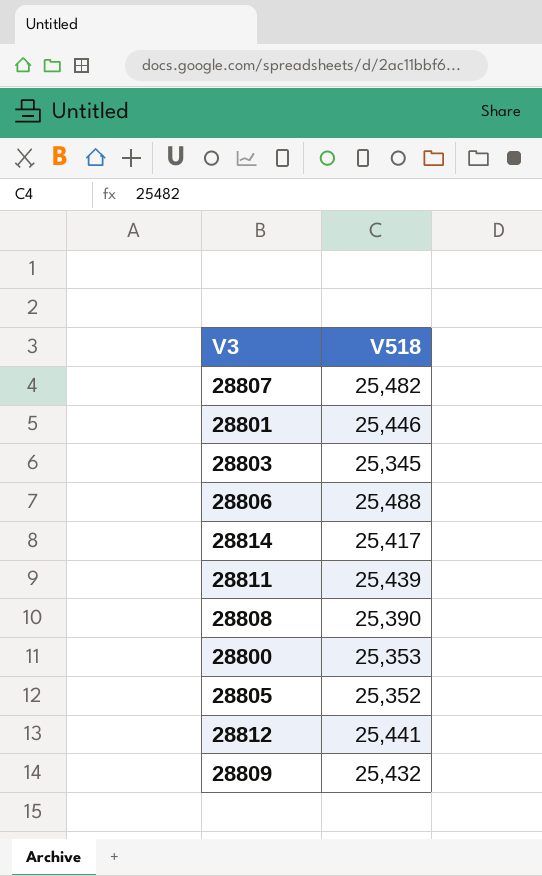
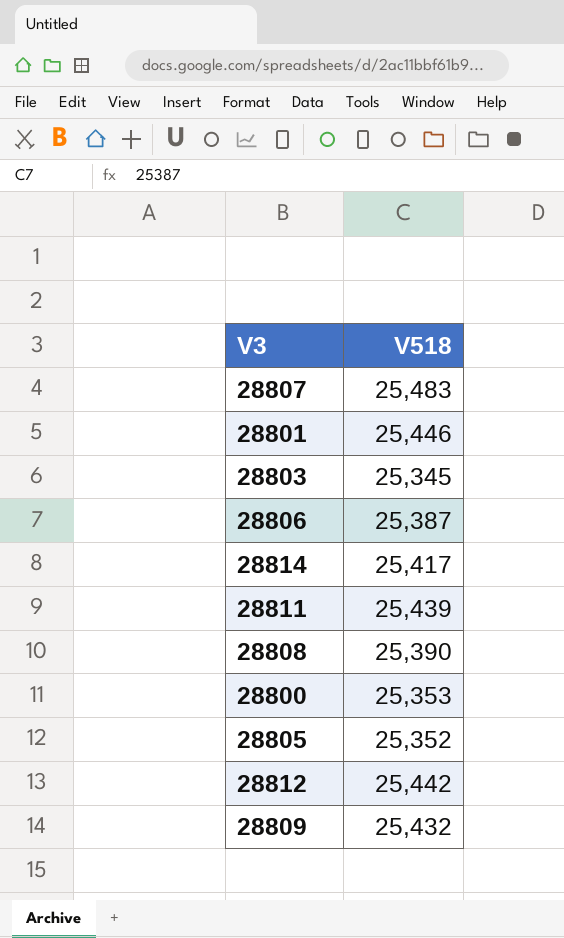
28807 | V518: 25,482 -> 25,483
28806 | V518: 25,488 -> 25,387
28812 | V518: 25,441 -> 25,442

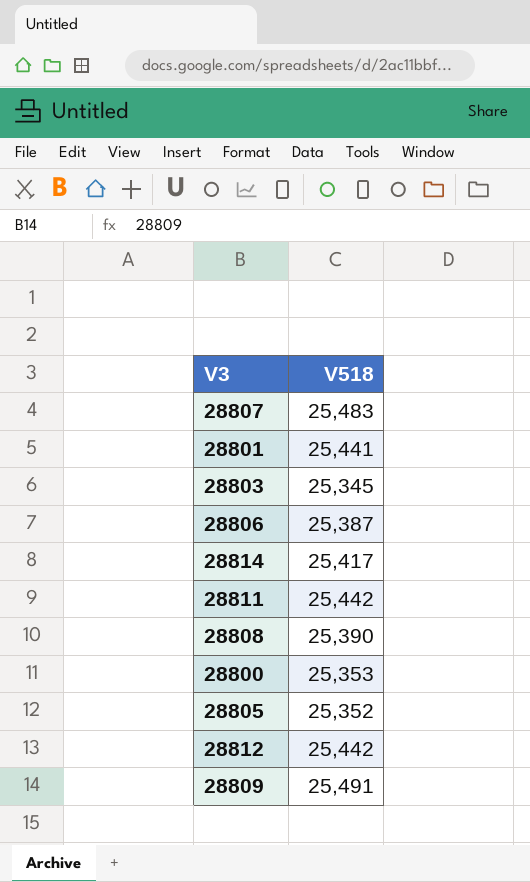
28801 | V518: 25,446 -> 25,441
28811 | V518: 25,439 -> 25,442
28809 | V518: 25,432 -> 25,491

